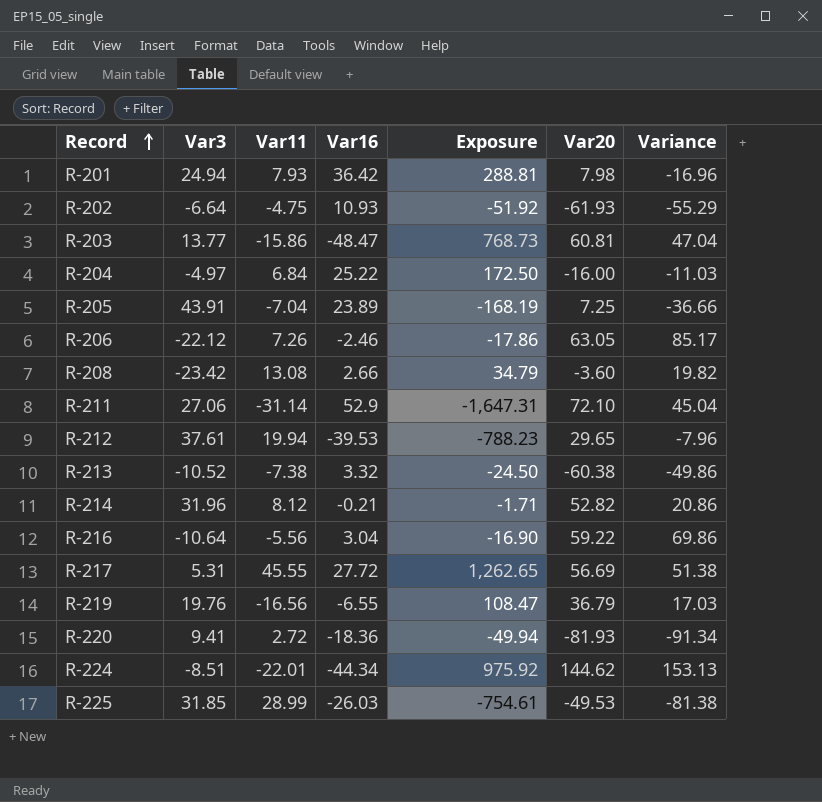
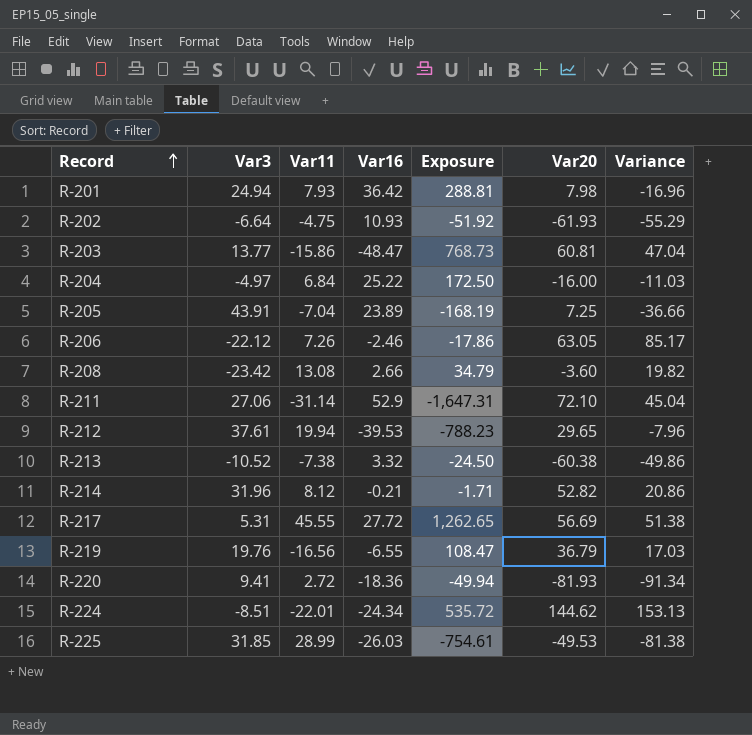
row R-216: -10.64 | -5.56 | 3.04 | -16.90 | 59.22 | 69.86 -> none
R-224 | Var16: -44.34 -> -24.34
R-224 | Exposure: 975.92 -> 535.72

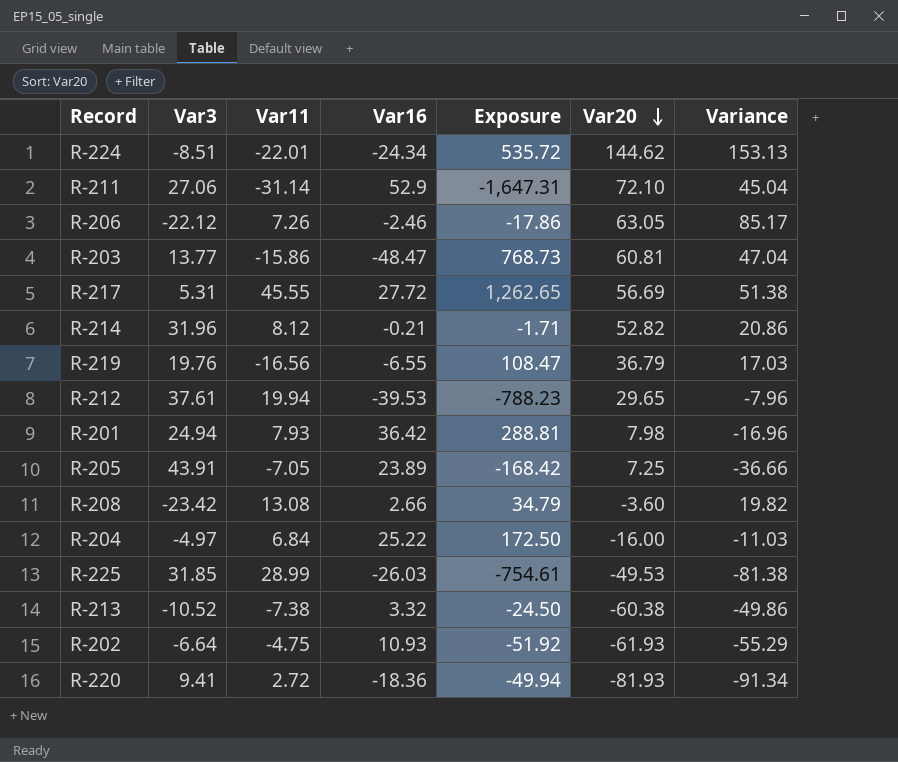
row order: Record ascending -> Var20 descending
R-205 | Var11: -7.04 -> -7.05
R-205 | Exposure: -168.19 -> -168.42

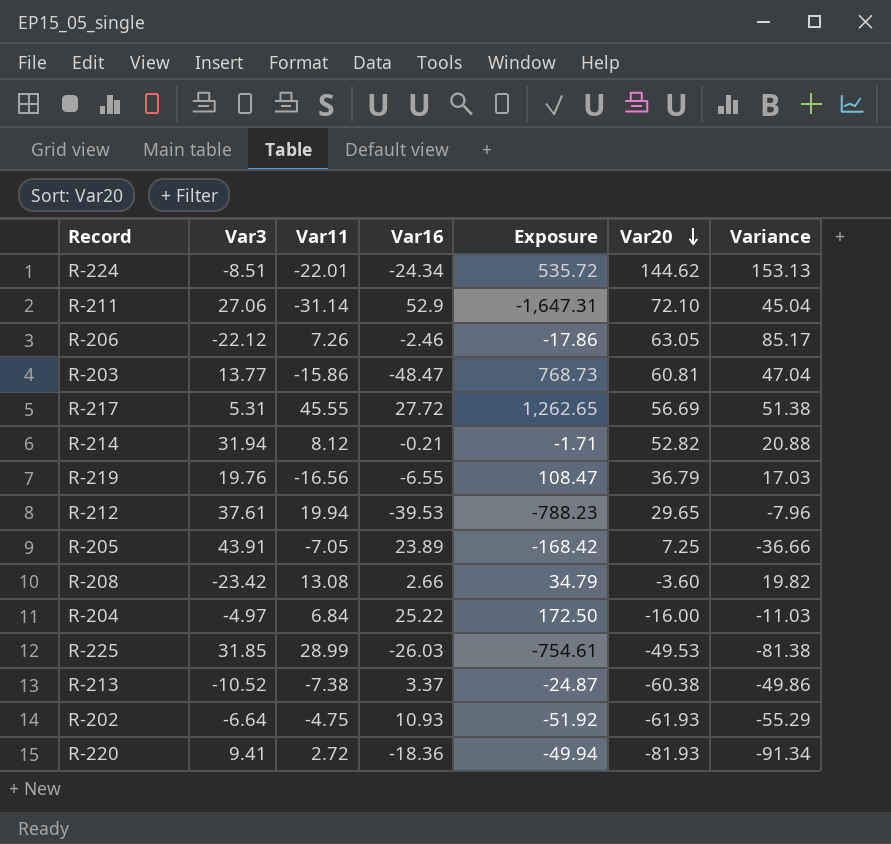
row R-201: 24.94 | 7.93 | 36.42 | 288.81 | 7.98 | -16.96 -> none
R-214 | Var3: 31.96 -> 31.94
R-214 | Variance: 20.86 -> 20.88
R-213 | Var16: 3.32 -> 3.37
R-213 | Exposure: -24.50 -> -24.87

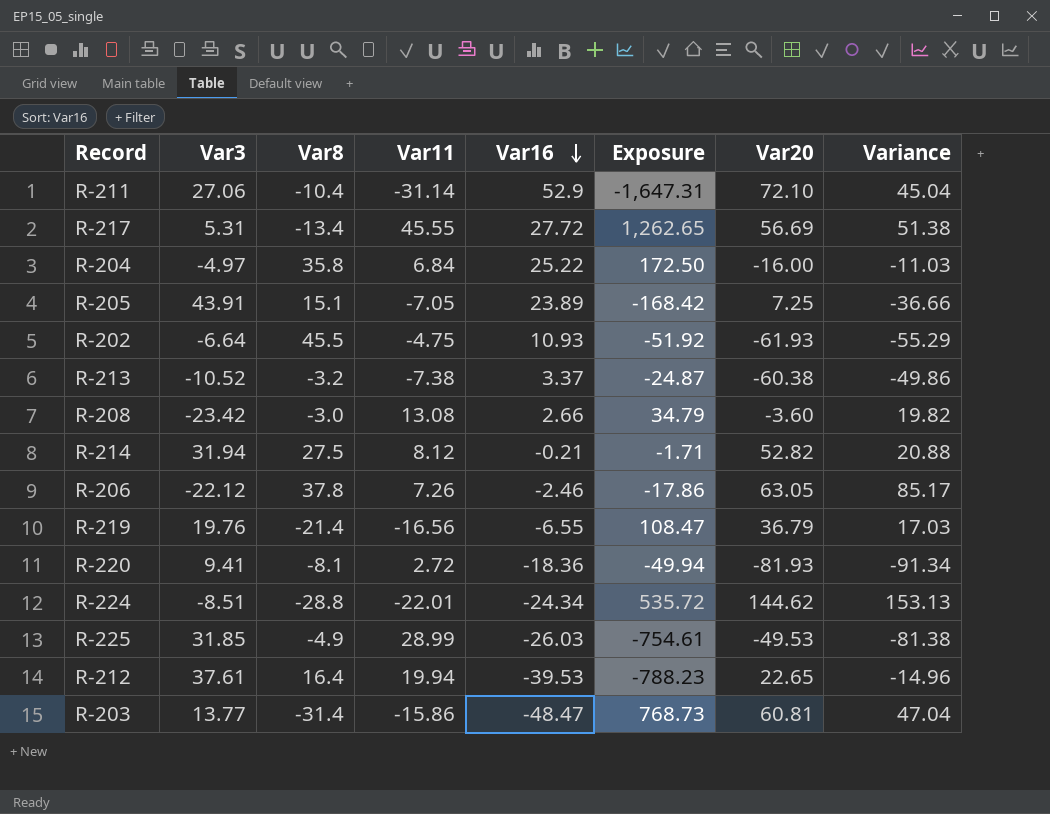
row order: Var20 descending -> Var16 descending
column Var8 | position: none -> 3
R-212 | Var20: 29.65 -> 22.65
R-212 | Variance: -7.96 -> -14.96

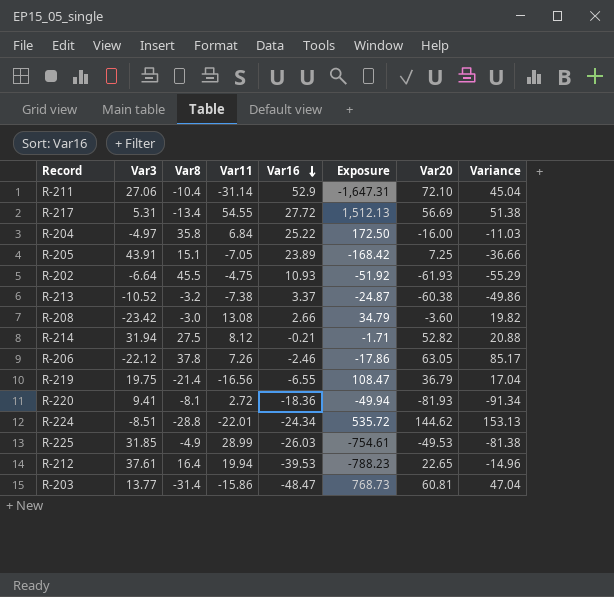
R-217 | Var11: 45.55 -> 54.55
R-217 | Exposure: 1,262.65 -> 1,512.13
R-219 | Var3: 19.76 -> 19.75
R-219 | Variance: 17.03 -> 17.04

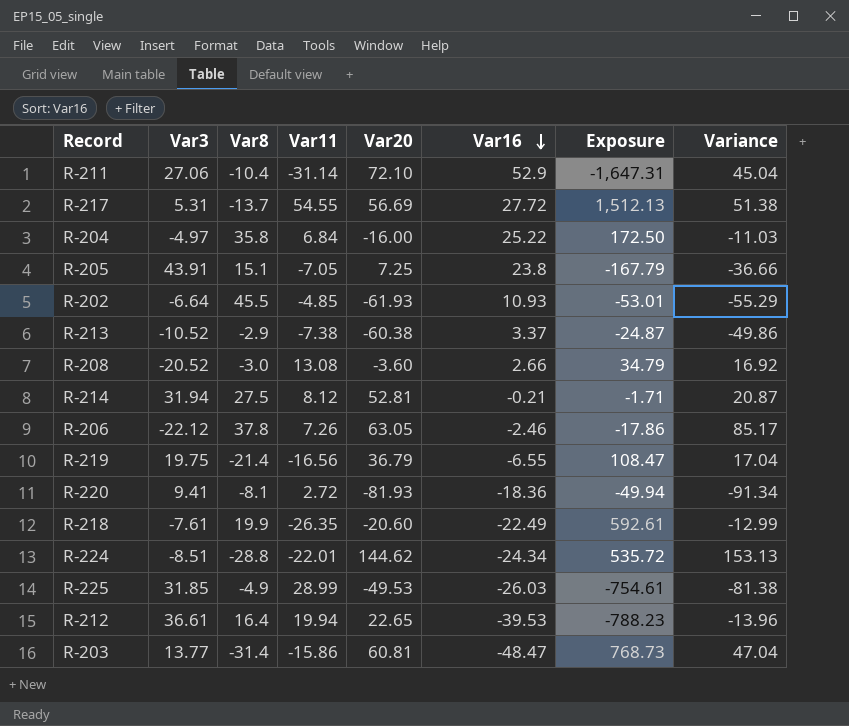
column Var20 | position: 7 -> 5
R-217 | Var8: -13.4 -> -13.7
R-205 | Var16: 23.89 -> 23.8
R-205 | Exposure: -168.42 -> -167.79
R-202 | Var11: -4.75 -> -4.85
R-202 | Exposure: -51.92 -> -53.01
R-213 | Var8: -3.2 -> -2.9
R-208 | Var3: -23.42 -> -20.52
R-208 | Variance: 19.82 -> 16.92
R-214 | Var20: 52.82 -> 52.81
R-214 | Variance: 20.88 -> 20.87
row R-218: none -> -7.61 | 19.9 | -26.35 | -20.60 | -22.49 | 592.61 | -12.99
R-212 | Var3: 37.61 -> 36.61
R-212 | Variance: -14.96 -> -13.96

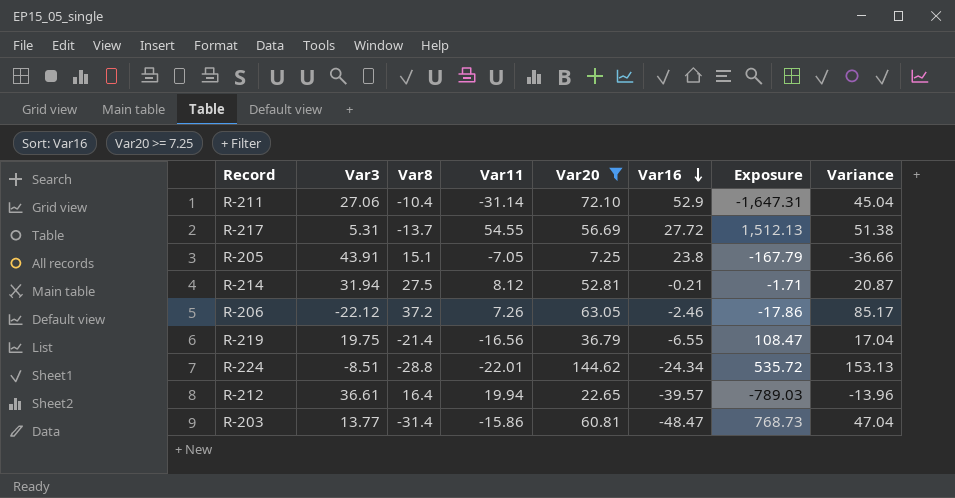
filter: none -> Var20 >= 7.25
R-206 | Var8: 37.8 -> 37.2
R-212 | Var16: -39.53 -> -39.57
R-212 | Exposure: -788.23 -> -789.03

